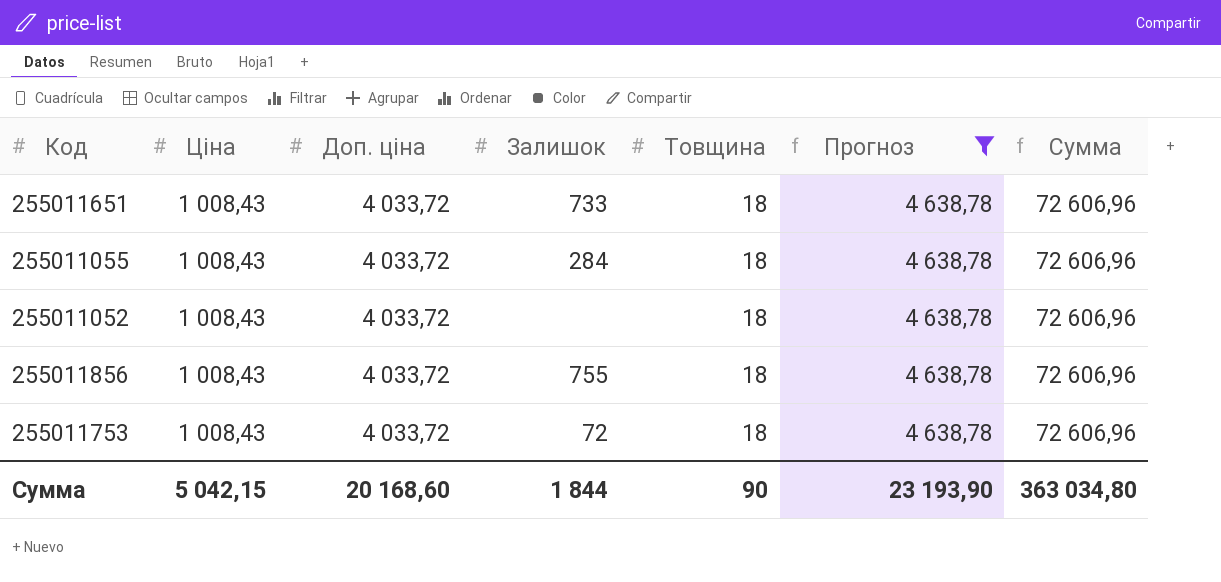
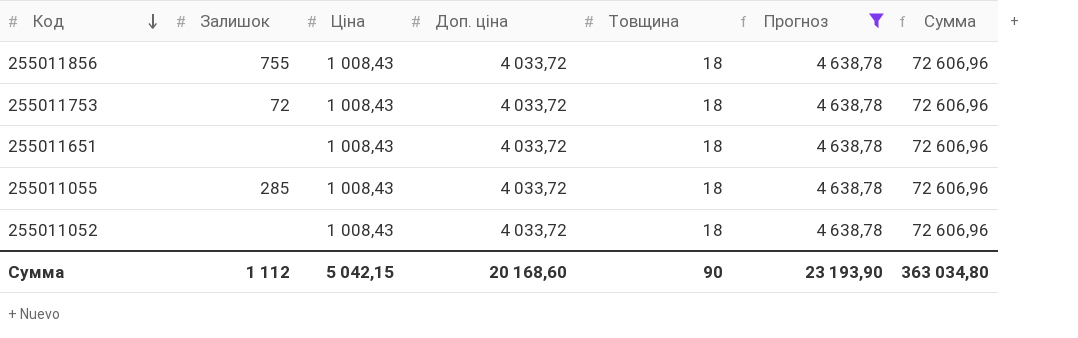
row order: none -> Код descending
column Залишок | position: 4 -> 2
255011651 | Залишок: 733 -> none
255011055 | Залишок: 284 -> 285
Сумма | Залишок: 1 844 -> 1 112

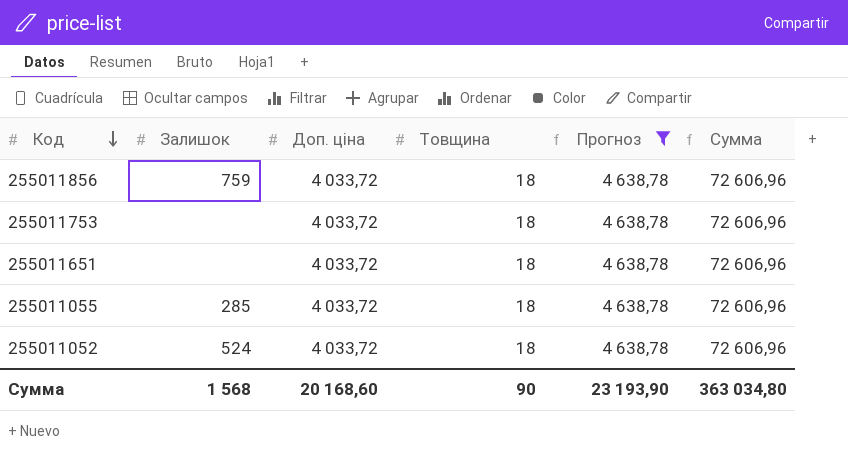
column Ціна | position: 3 -> none
255011856 | Залишок: 755 -> 759
255011753 | Залишок: 72 -> none
255011052 | Залишок: none -> 524
Сумма | Залишок: 1 112 -> 1 568

